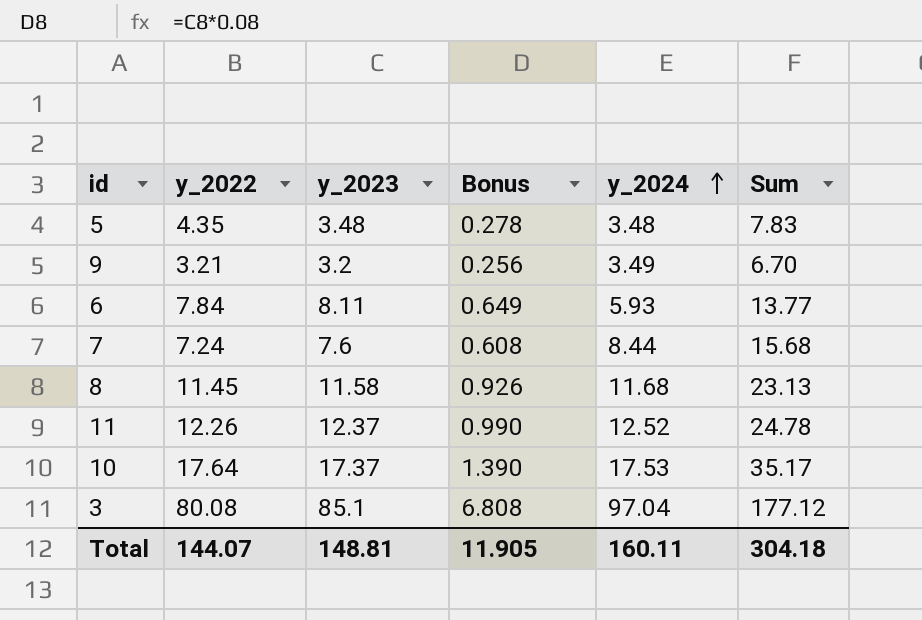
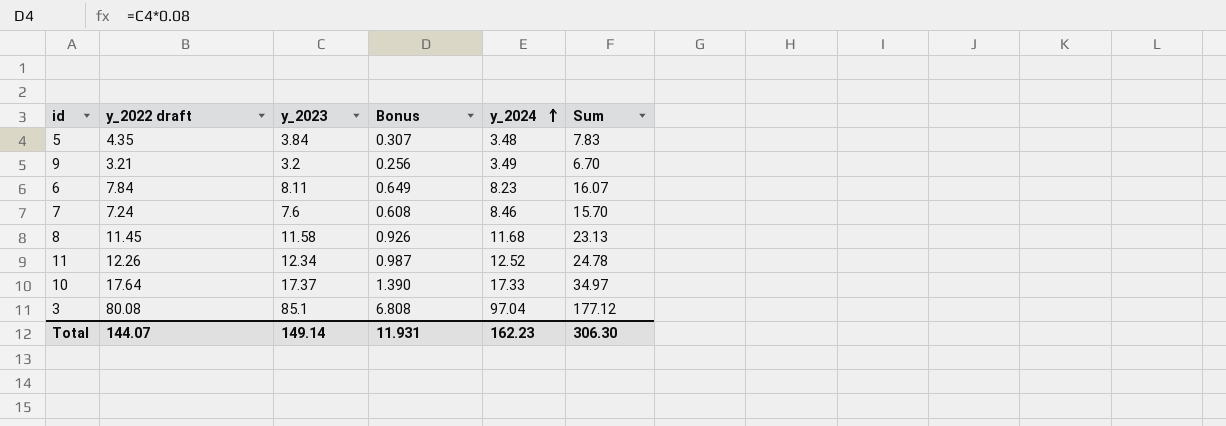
column name: y_2022 -> y_2022 draft
5 | y_2023: 3.48 -> 3.84
5 | Bonus: 0.278 -> 0.307
6 | y_2024: 5.93 -> 8.23
6 | Sum: 13.77 -> 16.07
7 | y_2024: 8.44 -> 8.46
7 | Sum: 15.68 -> 15.70
11 | y_2023: 12.37 -> 12.34
11 | Bonus: 0.990 -> 0.987
10 | y_2024: 17.53 -> 17.33
10 | Sum: 35.17 -> 34.97
Total | y_2023: 148.81 -> 149.14
Total | Bonus: 11.905 -> 11.931
Total | y_2024: 160.11 -> 162.23
Total | Sum: 304.18 -> 306.30

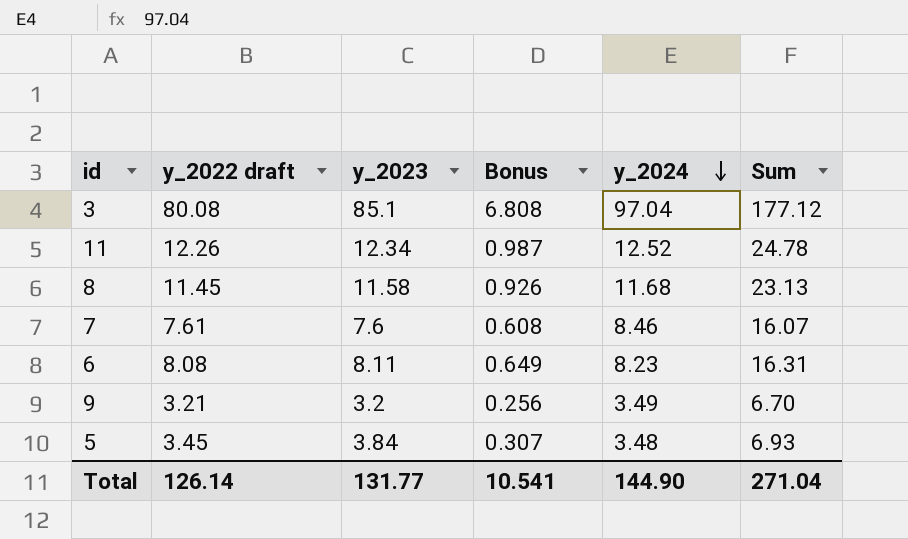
row order: y_2024 ascending -> y_2024 descending
row 10: 17.64 | 17.37 | 1.390 | 17.33 | 34.97 -> none
7 | y_2022 draft: 7.24 -> 7.61
7 | Sum: 15.70 -> 16.07
6 | y_2022 draft: 7.84 -> 8.08
6 | Sum: 16.07 -> 16.31
5 | y_2022 draft: 4.35 -> 3.45
5 | Sum: 7.83 -> 6.93
Total | y_2022 draft: 144.07 -> 126.14
Total | y_2023: 149.14 -> 131.77
Total | Bonus: 11.931 -> 10.541
Total | y_2024: 162.23 -> 144.90
Total | Sum: 306.30 -> 271.04

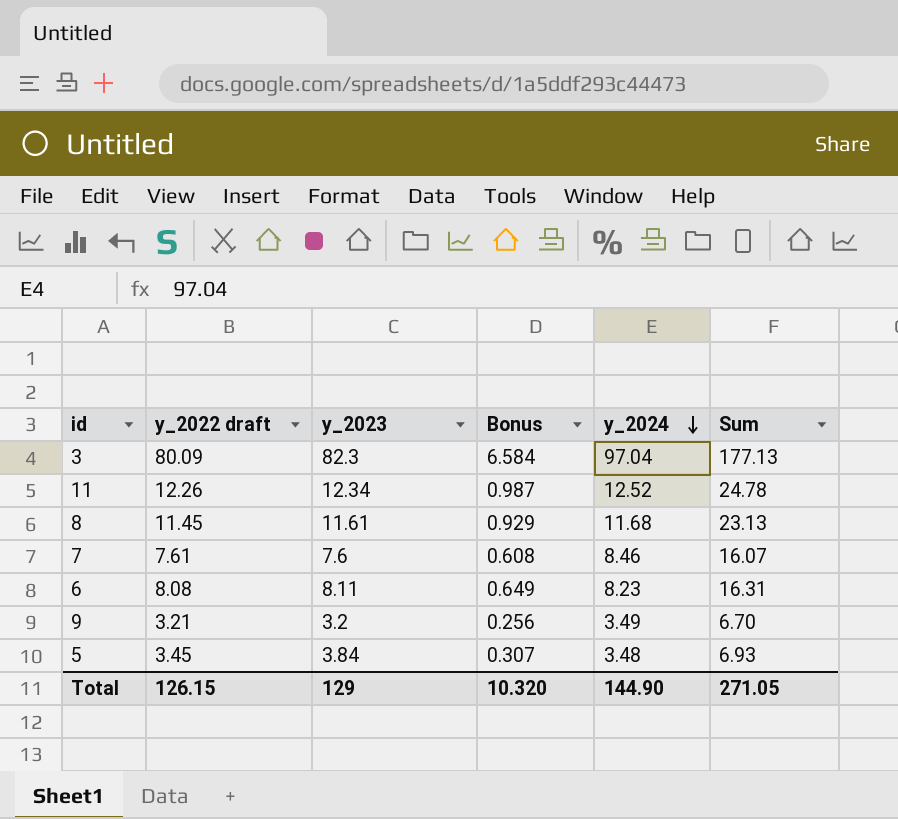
3 | y_2022 draft: 80.08 -> 80.09
3 | y_2023: 85.1 -> 82.3
3 | Bonus: 6.808 -> 6.584
3 | Sum: 177.12 -> 177.13
8 | y_2023: 11.58 -> 11.61
8 | Bonus: 0.926 -> 0.929
Total | y_2022 draft: 126.14 -> 126.15
Total | y_2023: 131.77 -> 129
Total | Bonus: 10.541 -> 10.320
Total | Sum: 271.04 -> 271.05

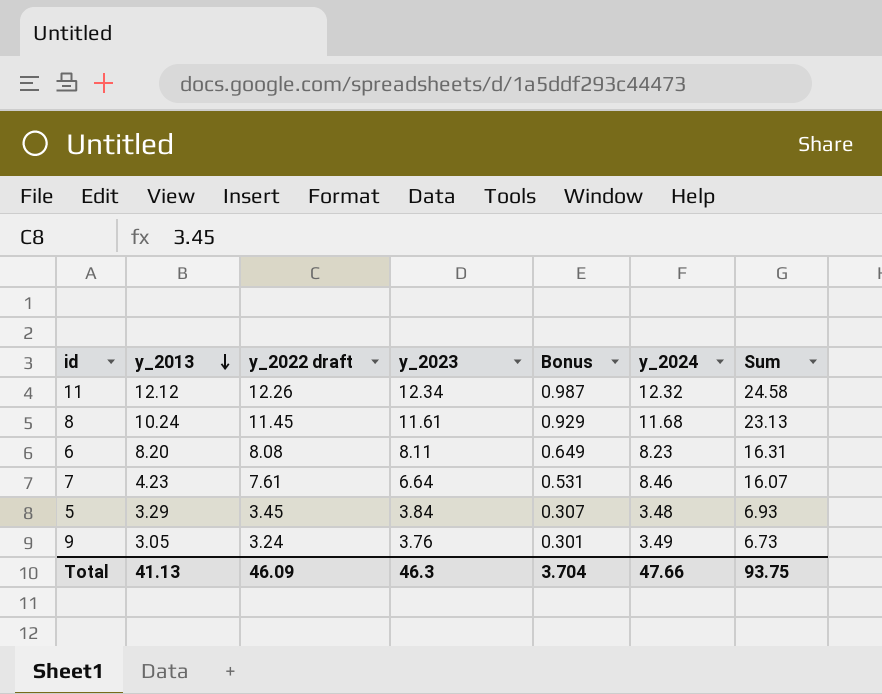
row order: y_2024 descending -> y_2013 descending
column y_2013 | position: none -> 2
row 3: 80.09 | 82.3 | 6.584 | 97.04 | 177.13 -> none
11 | y_2024: 12.52 -> 12.32
11 | Sum: 24.78 -> 24.58
7 | y_2023: 7.6 -> 6.64
7 | Bonus: 0.608 -> 0.531
9 | y_2022 draft: 3.21 -> 3.24
9 | y_2023: 3.2 -> 3.76
9 | Bonus: 0.256 -> 0.301
9 | Sum: 6.70 -> 6.73
Total | y_2022 draft: 126.15 -> 46.09
Total | y_2023: 129 -> 46.3
Total | Bonus: 10.320 -> 3.704
Total | y_2024: 144.90 -> 47.66
Total | Sum: 271.05 -> 93.75

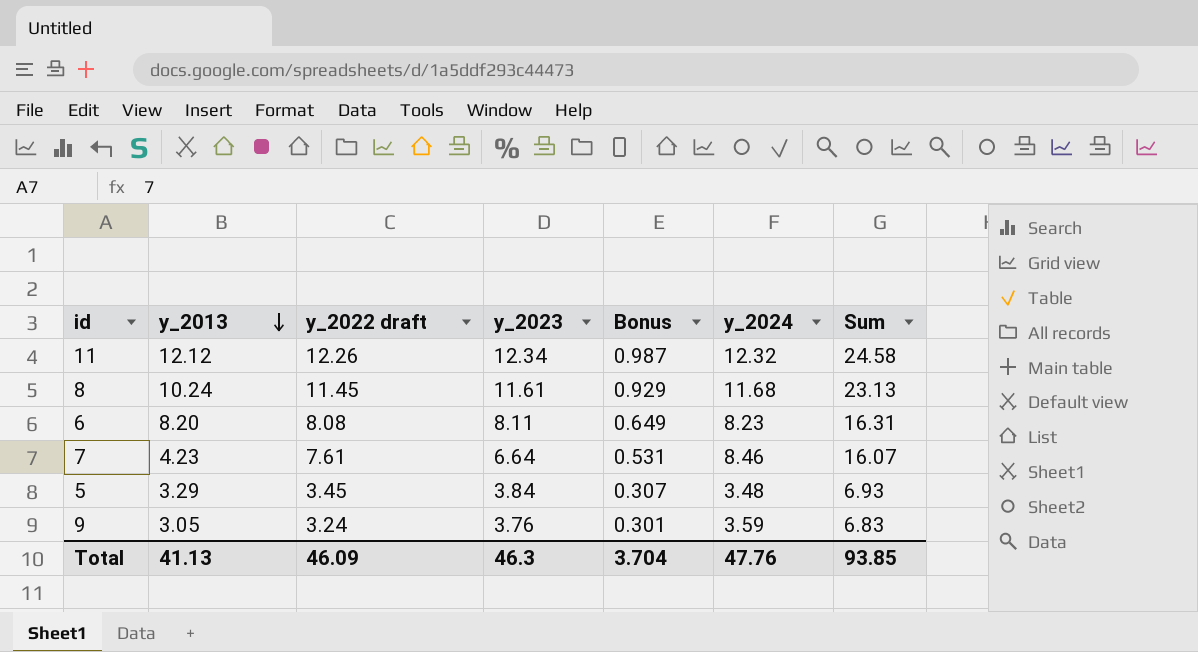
9 | y_2024: 3.49 -> 3.59
9 | Sum: 6.73 -> 6.83
Total | y_2024: 47.66 -> 47.76
Total | Sum: 93.75 -> 93.85

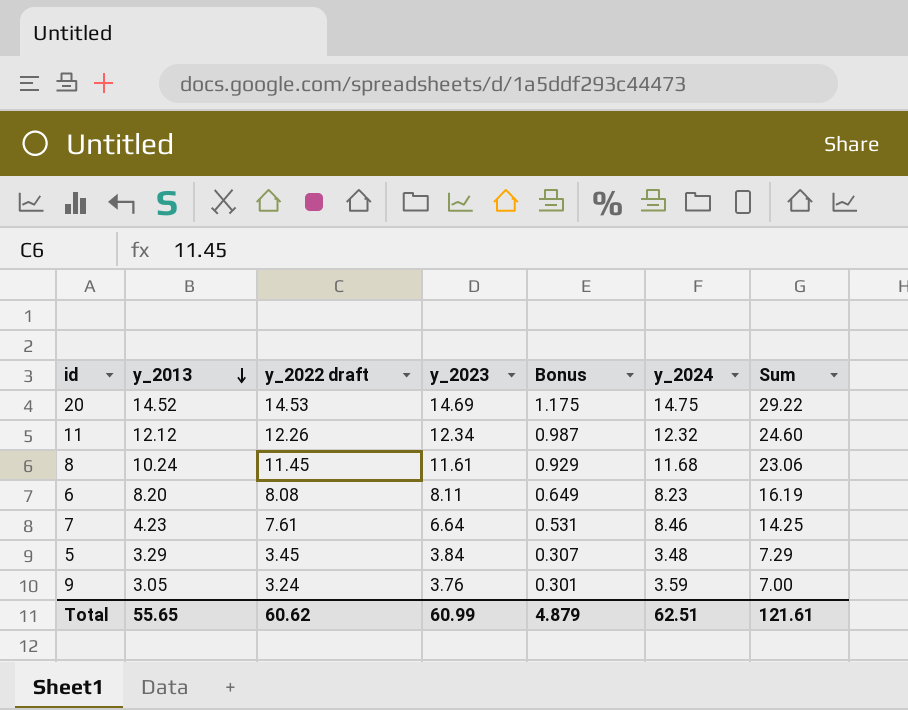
column Sum | formula: [y_2022 draft] + [y_2024] -> [y_2022 draft] + [y_2023]
row 20: none -> 14.52 | 14.53 | 14.69 | 1.175 | 14.75 | 29.22
Total | y_2013: 41.13 -> 55.65
Total | y_2022 draft: 46.09 -> 60.62
Total | y_2023: 46.3 -> 60.99
Total | Bonus: 3.704 -> 4.879
Total | y_2024: 47.76 -> 62.51
Total | Sum: 93.85 -> 121.61

